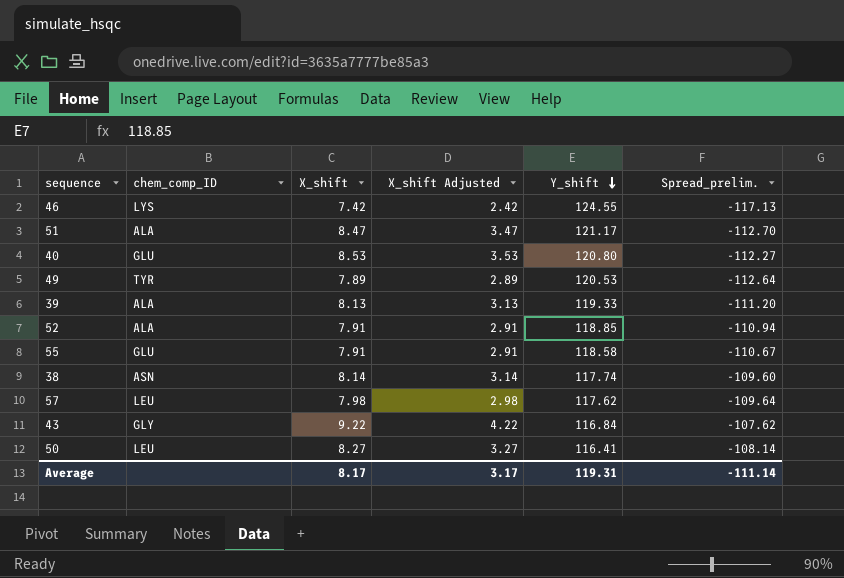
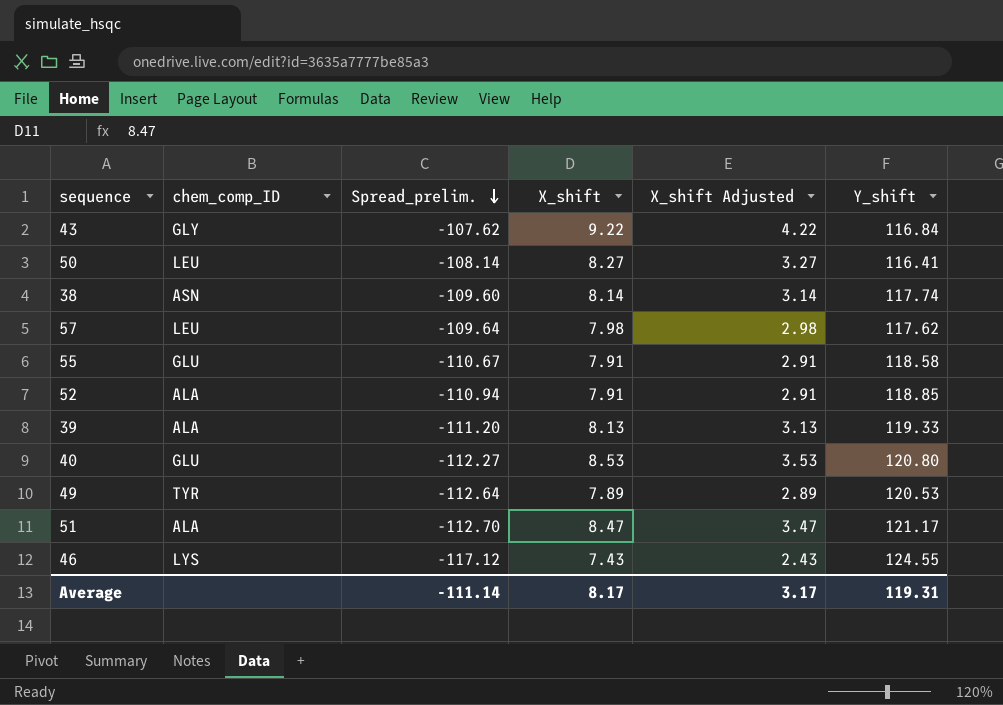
row order: Y_shift descending -> Spread_prelim. descending
column Spread_prelim. | position: 6 -> 3
46 | Spread_prelim.: -117.13 -> -117.12
46 | X_shift: 7.42 -> 7.43
46 | X_shift Adjusted: 2.42 -> 2.43

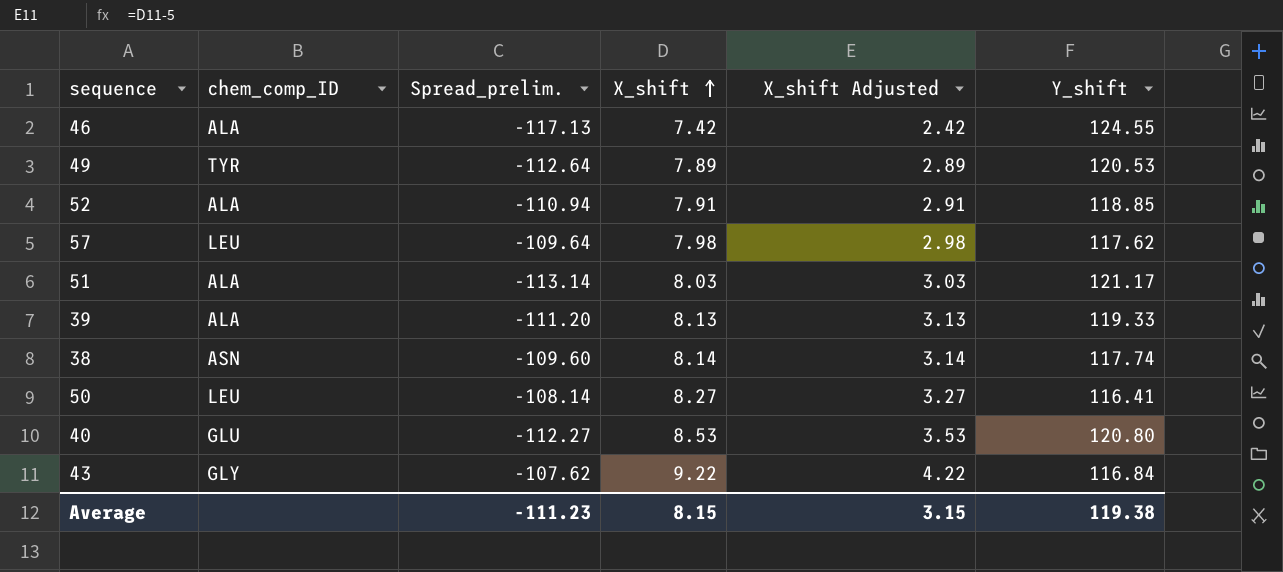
row order: Spread_prelim. descending -> X_shift ascending
row 55: GLU | -110.67 | 7.91 | 2.91 | 118.58 -> none
46 | chem_comp_ID: LYS -> ALA
46 | Spread_prelim.: -117.12 -> -117.13
46 | X_shift: 7.43 -> 7.42
46 | X_shift Adjusted: 2.43 -> 2.42
51 | Spread_prelim.: -112.70 -> -113.14
51 | X_shift: 8.47 -> 8.03
51 | X_shift Adjusted: 3.47 -> 3.03
Average | Spread_prelim.: -111.14 -> -111.23
Average | X_shift: 8.17 -> 8.15
Average | X_shift Adjusted: 3.17 -> 3.15
Average | Y_shift: 119.31 -> 119.38

